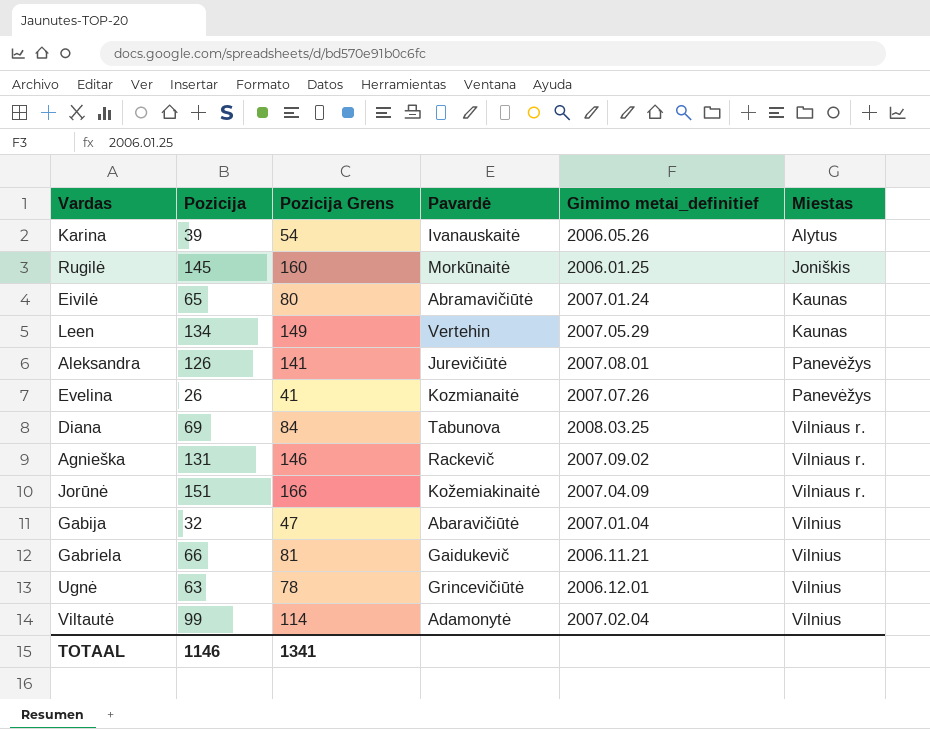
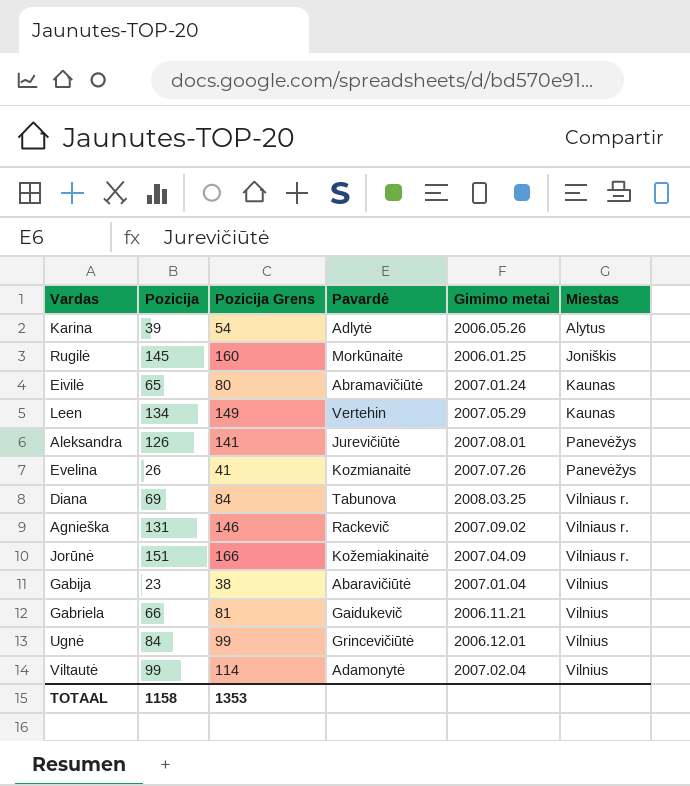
column name: Gimimo metai_definitief -> Gimimo metai
Karina | Pavardė: Ivanauskaitė -> Adlytė
Gabija | Pozicija: 32 -> 23
Gabija | Pozicija Grens: 47 -> 38
Ugnė | Pozicija: 63 -> 84
Ugnė | Pozicija Grens: 78 -> 99
TOTAAL | Pozicija: 1146 -> 1158
TOTAAL | Pozicija Grens: 1341 -> 1353

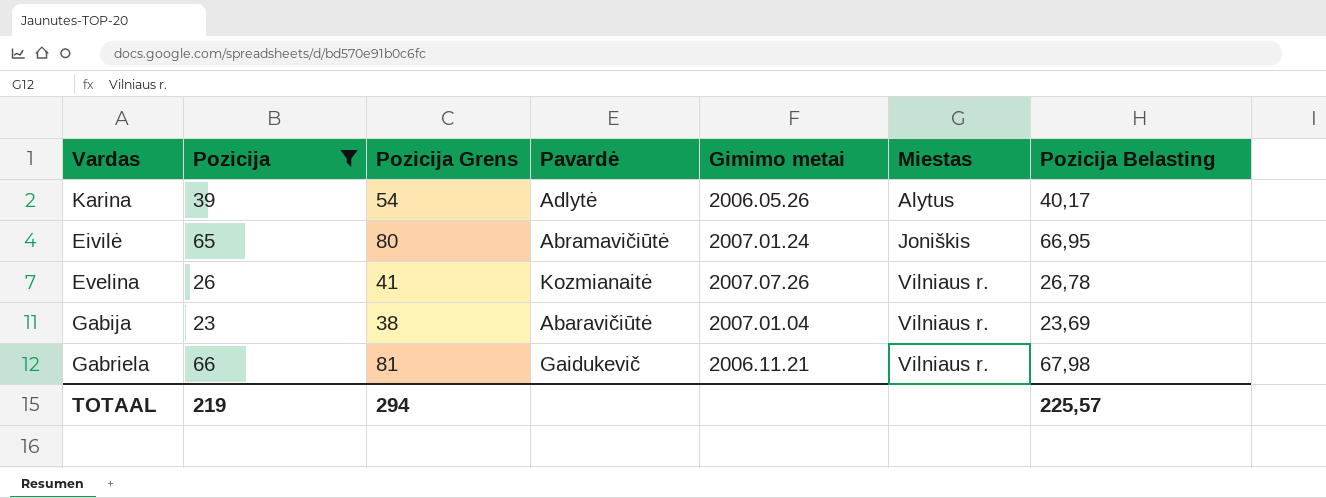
filter: none -> Pozicija <= 66
column Pozicija Belasting | formula: none -> [Pozicija] * 1,03
Eivilė | Miestas: Kaunas -> Joniškis
Evelina | Miestas: Panevėžys -> Vilniaus r.
Gabija | Miestas: Vilnius -> Vilniaus r.
Gabriela | Miestas: Vilnius -> Vilniaus r.
TOTAAL | Pozicija: 1158 -> 219
TOTAAL | Pozicija Grens: 1353 -> 294

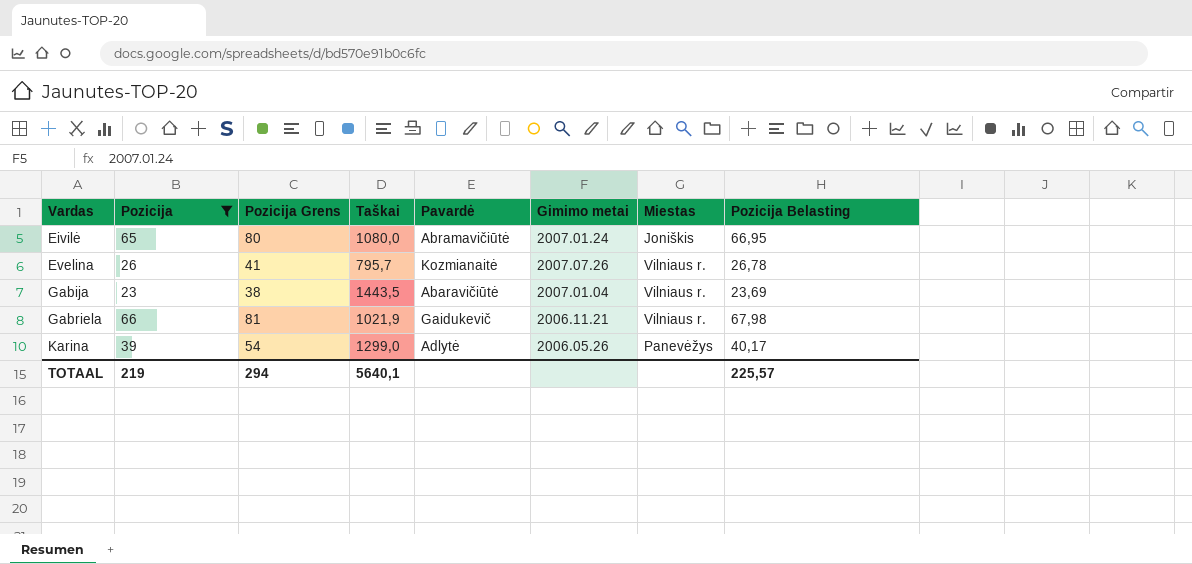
row order: Miestas ascending -> Vardas ascending
column Taškai | position: none -> 4
Karina | Miestas: Alytus -> Panevėžys

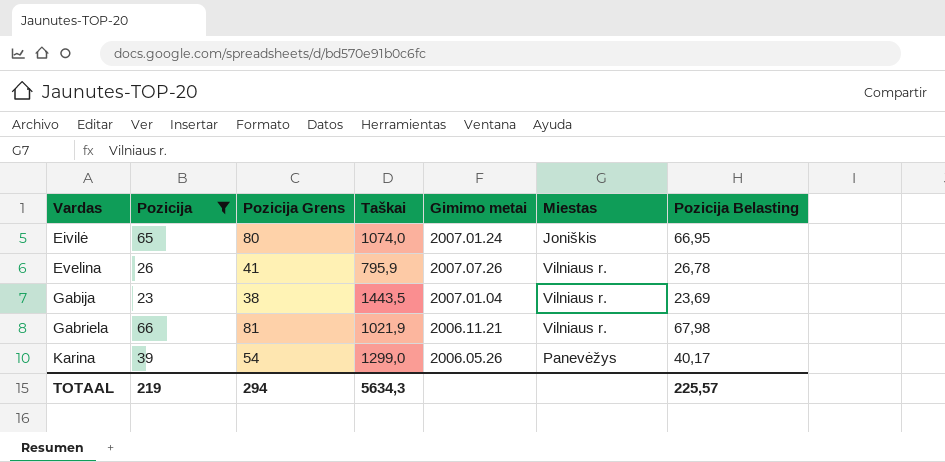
column Pavardė | position: 5 -> none
Eivilė | Taškai: 1080,0 -> 1074,0
Evelina | Taškai: 795,7 -> 795,9
TOTAAL | Taškai: 5640,1 -> 5634,3

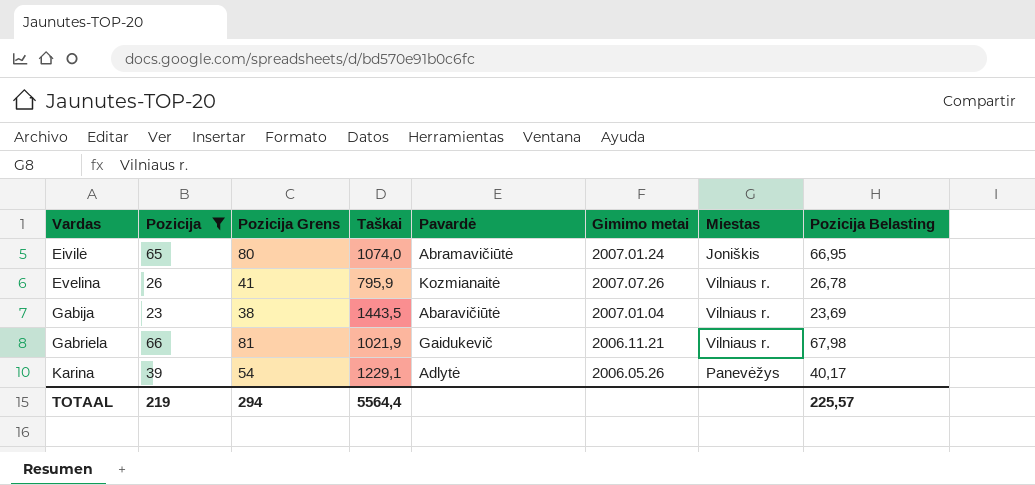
column Pavardė | position: none -> 5
Karina | Taškai: 1299,0 -> 1229,1
TOTAAL | Taškai: 5634,3 -> 5564,4

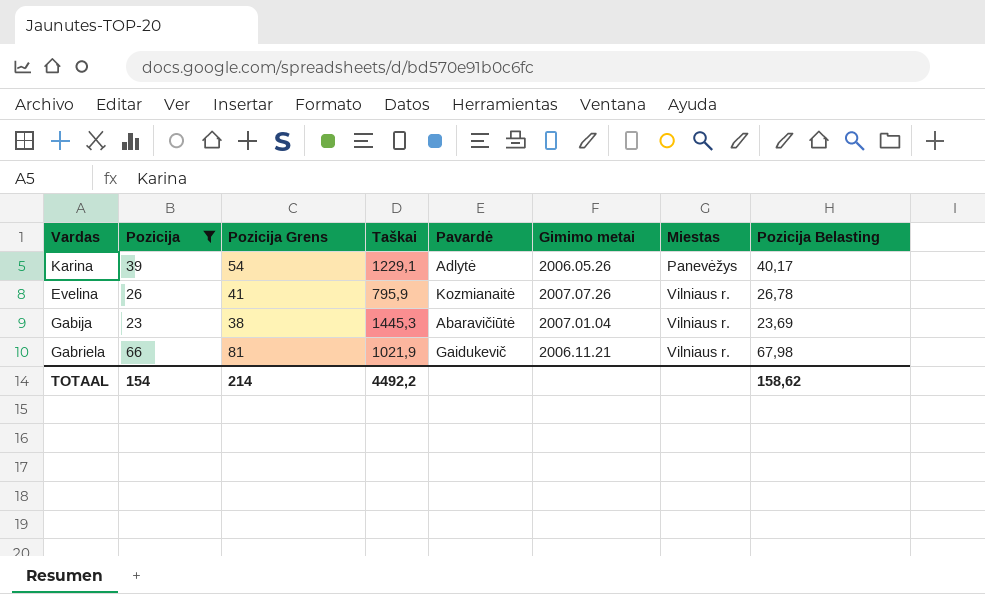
row order: Vardas ascending -> Miestas ascending
row Eivilė: 65 | 80 | 1074,0 | Abramavičiūtė | 2007.01.24 | Joniškis | 66,95 -> none
Gabija | Taškai: 1443,5 -> 1445,3
TOTAAL | Pozicija: 219 -> 154
TOTAAL | Pozicija Grens: 294 -> 214
TOTAAL | Taškai: 5564,4 -> 4492,2
TOTAAL | Pozicija Belasting: 225,57 -> 158,62

